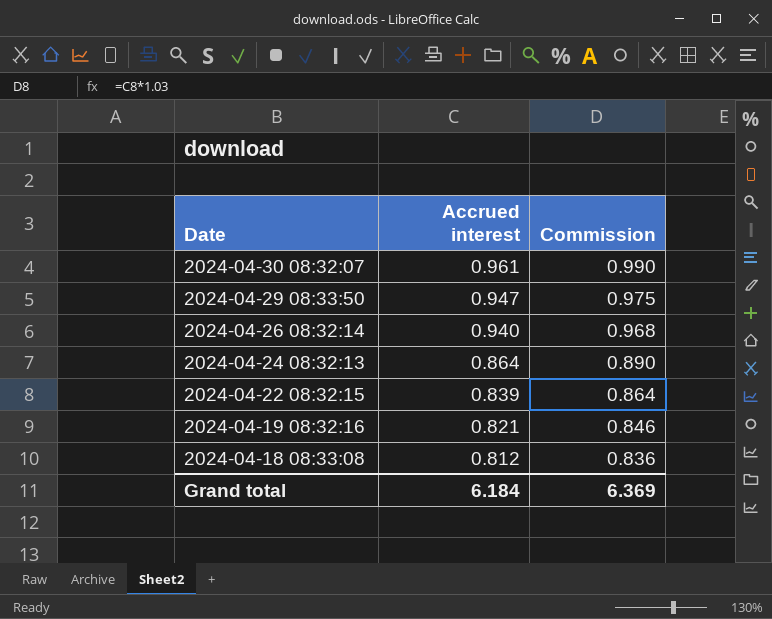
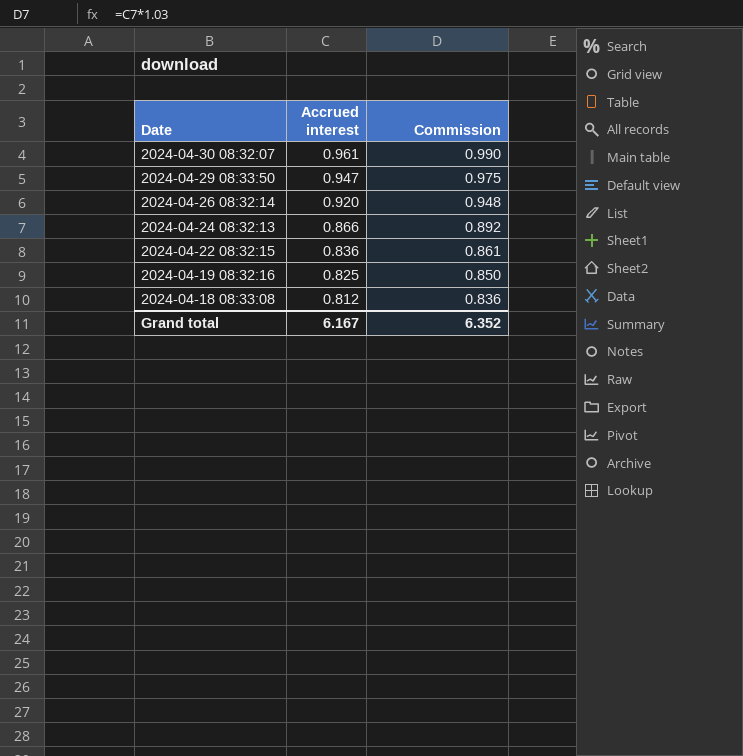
2024-04-26 08:32:14 | Accrued interest: 0.940 -> 0.920
2024-04-26 08:32:14 | Commission: 0.968 -> 0.948
2024-04-24 08:32:13 | Accrued interest: 0.864 -> 0.866
2024-04-24 08:32:13 | Commission: 0.890 -> 0.892
2024-04-22 08:32:15 | Accrued interest: 0.839 -> 0.836
2024-04-22 08:32:15 | Commission: 0.864 -> 0.861
2024-04-19 08:32:16 | Accrued interest: 0.821 -> 0.825
2024-04-19 08:32:16 | Commission: 0.846 -> 0.850
Grand total | Accrued interest: 6.184 -> 6.167
Grand total | Commission: 6.369 -> 6.352

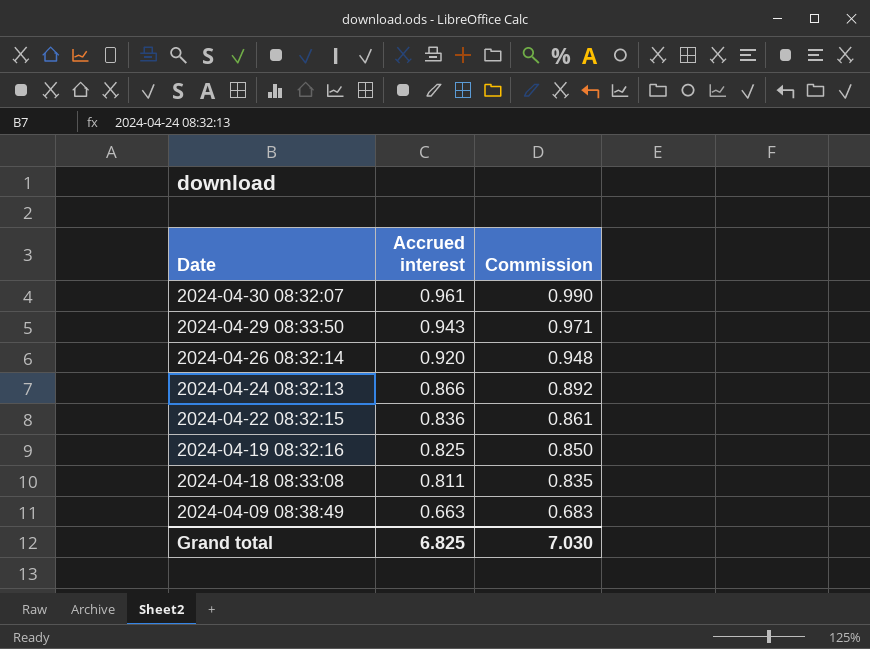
2024-04-29 08:33:50 | Accrued interest: 0.947 -> 0.943
2024-04-29 08:33:50 | Commission: 0.975 -> 0.971
2024-04-18 08:33:08 | Accrued interest: 0.812 -> 0.811
2024-04-18 08:33:08 | Commission: 0.836 -> 0.835
row 2024-04-09 08:38:49: none -> 0.663 | 0.683
Grand total | Accrued interest: 6.167 -> 6.825
Grand total | Commission: 6.352 -> 7.030

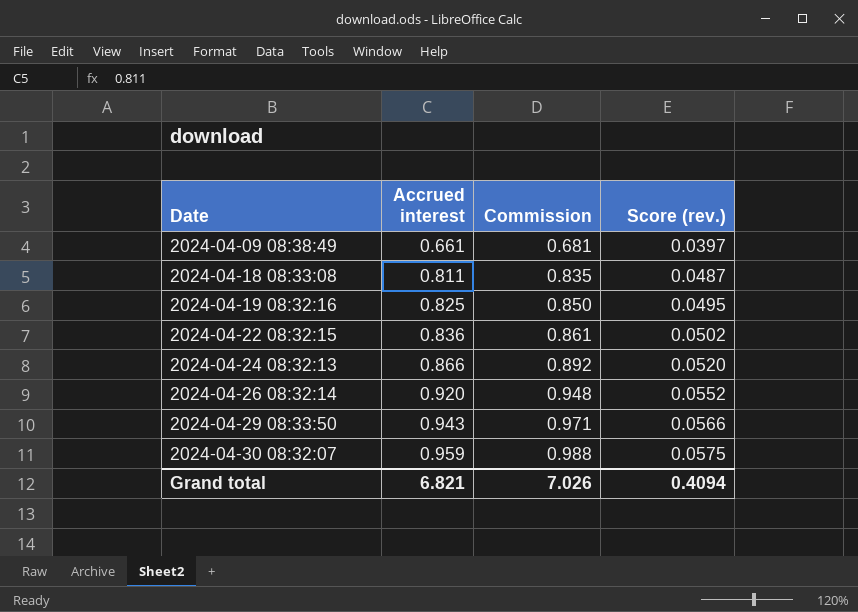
row order: Date descending -> Date ascending
column Score (rev.) | formula: none -> [Accrued interest] * 0.06
2024-04-09 08:38:49 | Accrued interest: 0.663 -> 0.661
2024-04-09 08:38:49 | Commission: 0.683 -> 0.681
2024-04-30 08:32:07 | Accrued interest: 0.961 -> 0.959
2024-04-30 08:32:07 | Commission: 0.990 -> 0.988
Grand total | Accrued interest: 6.825 -> 6.821
Grand total | Commission: 7.030 -> 7.026

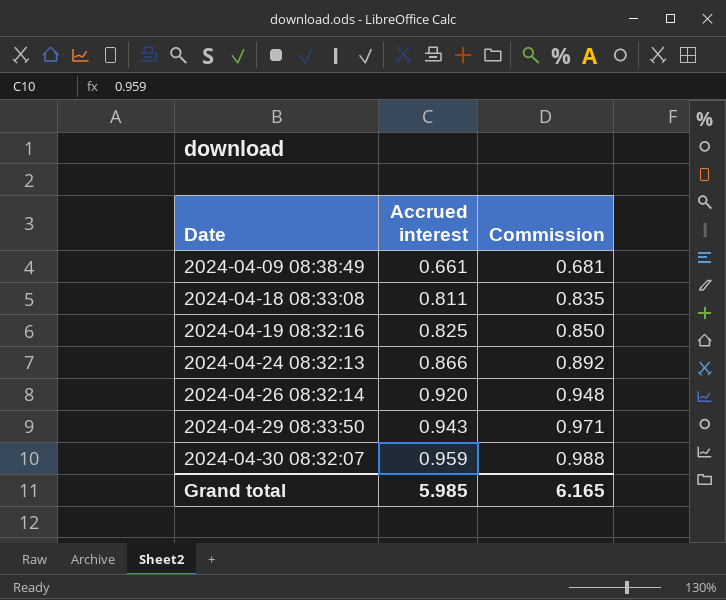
column Score (rev.) | formula: [Accrued interest] * 0.06 -> none
row 2024-04-22 08:32:15: 0.836 | 0.861 | 0.0502 -> none
Grand total | Accrued interest: 6.821 -> 5.985
Grand total | Commission: 7.026 -> 6.165

